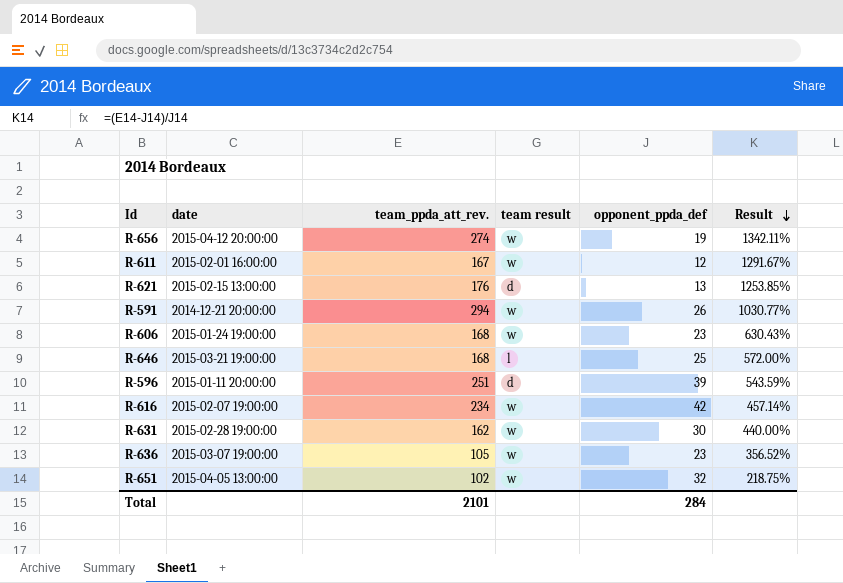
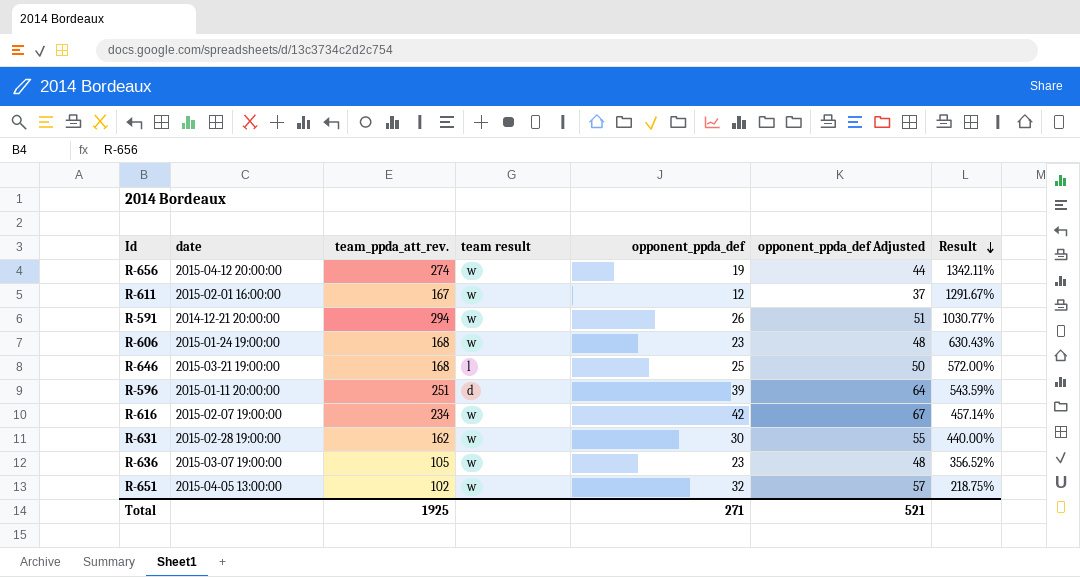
column opponent_ppda_def Adjusted | formula: none -> [opponent_ppda_def] + 25
row R-621: 2015-02-15 13:00:00 | 176 | d | 13 | 1253.85% -> none
Total | team_ppda_att_rev.: 2101 -> 1925
Total | opponent_ppda_def: 284 -> 271

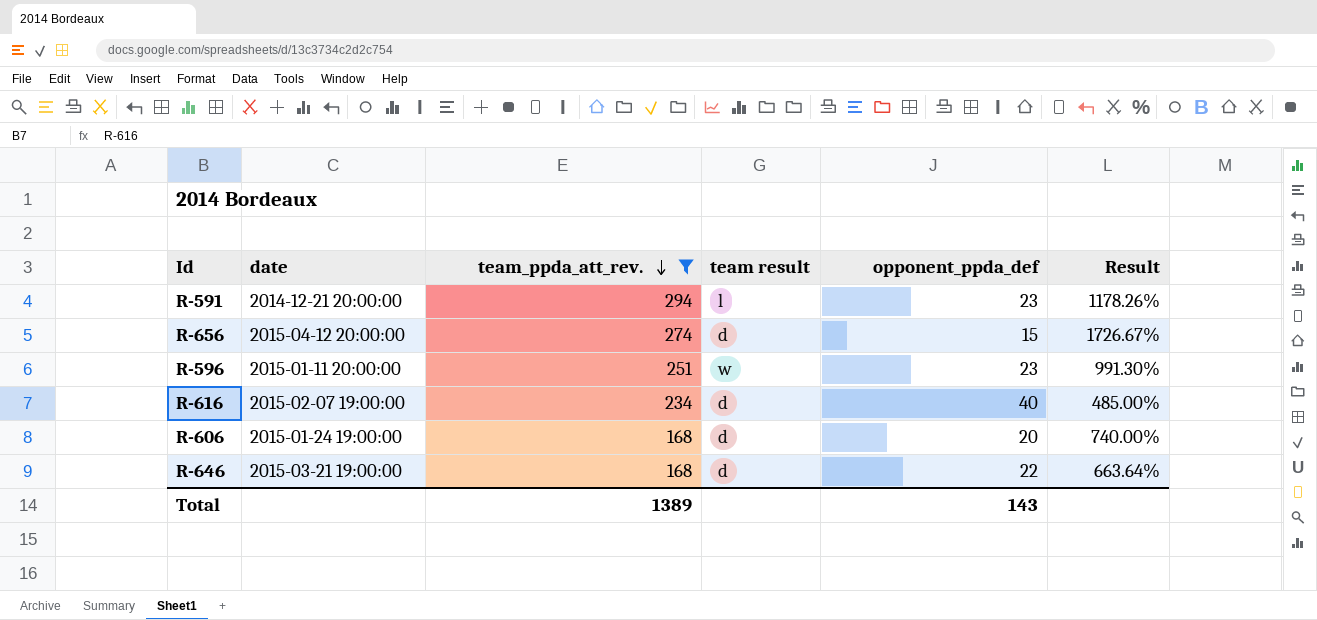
filter: none -> team_ppda_att_rev. >= 168
row order: Result descending -> team_ppda_att_rev. descending
column opponent_ppda_def Adjusted | formula: [opponent_ppda_def] + 25 -> none
R-591 | team result: w -> l
R-591 | opponent_ppda_def: 26 -> 23
R-591 | Result: 1030.77% -> 1178.26%
R-656 | team result: w -> d
R-656 | opponent_ppda_def: 19 -> 15
R-656 | Result: 1342.11% -> 1726.67%
R-596 | team result: d -> w
R-596 | opponent_ppda_def: 39 -> 23
R-596 | Result: 543.59% -> 991.30%
R-616 | team result: w -> d
R-616 | opponent_ppda_def: 42 -> 40
R-616 | Result: 457.14% -> 485.00%
R-606 | team result: w -> d
R-606 | opponent_ppda_def: 23 -> 20
R-606 | Result: 630.43% -> 740.00%
R-646 | team result: l -> d
R-646 | opponent_ppda_def: 25 -> 22
R-646 | Result: 572.00% -> 663.64%
Total | team_ppda_att_rev.: 1925 -> 1389
Total | opponent_ppda_def: 271 -> 143

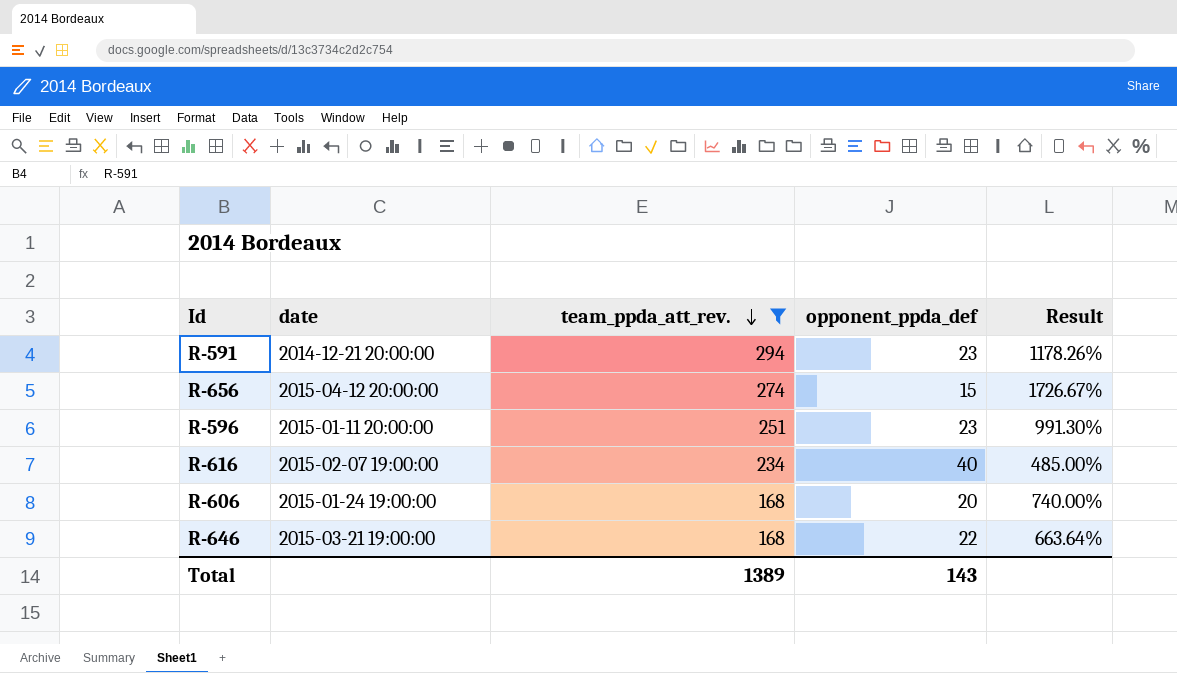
column team result | position: 4 -> none

